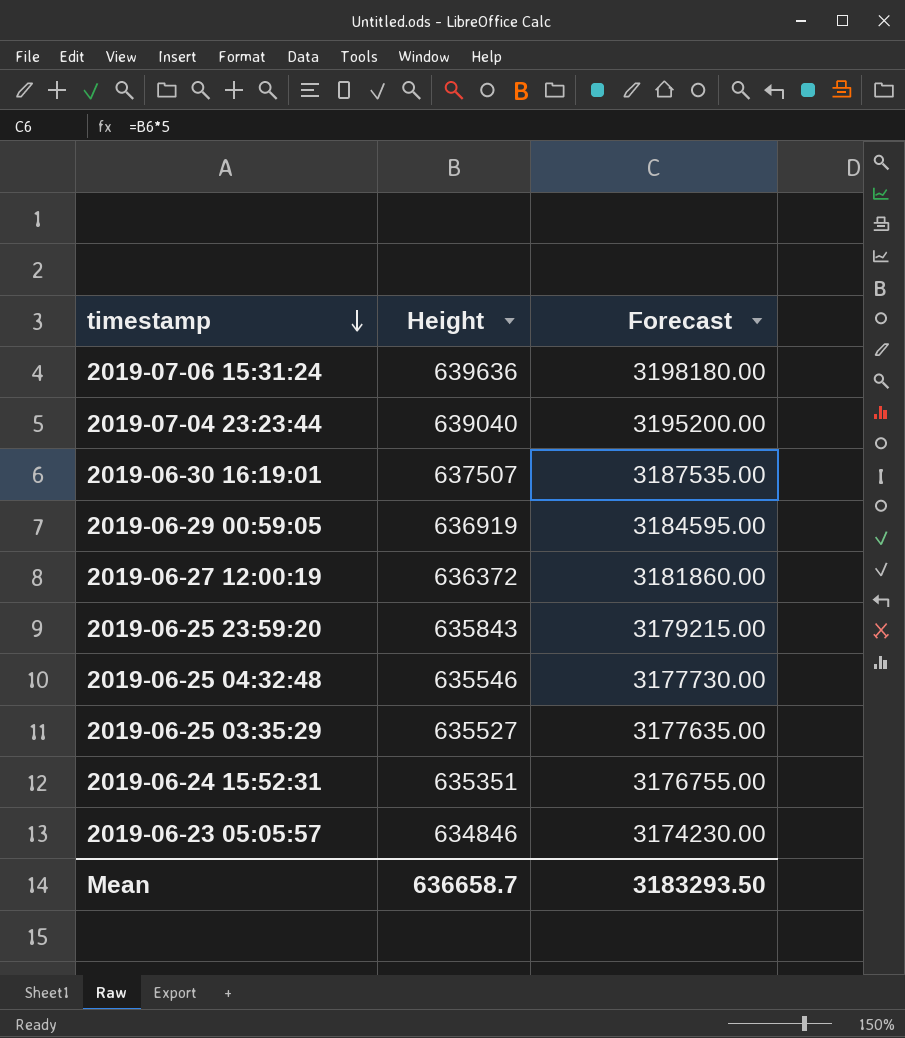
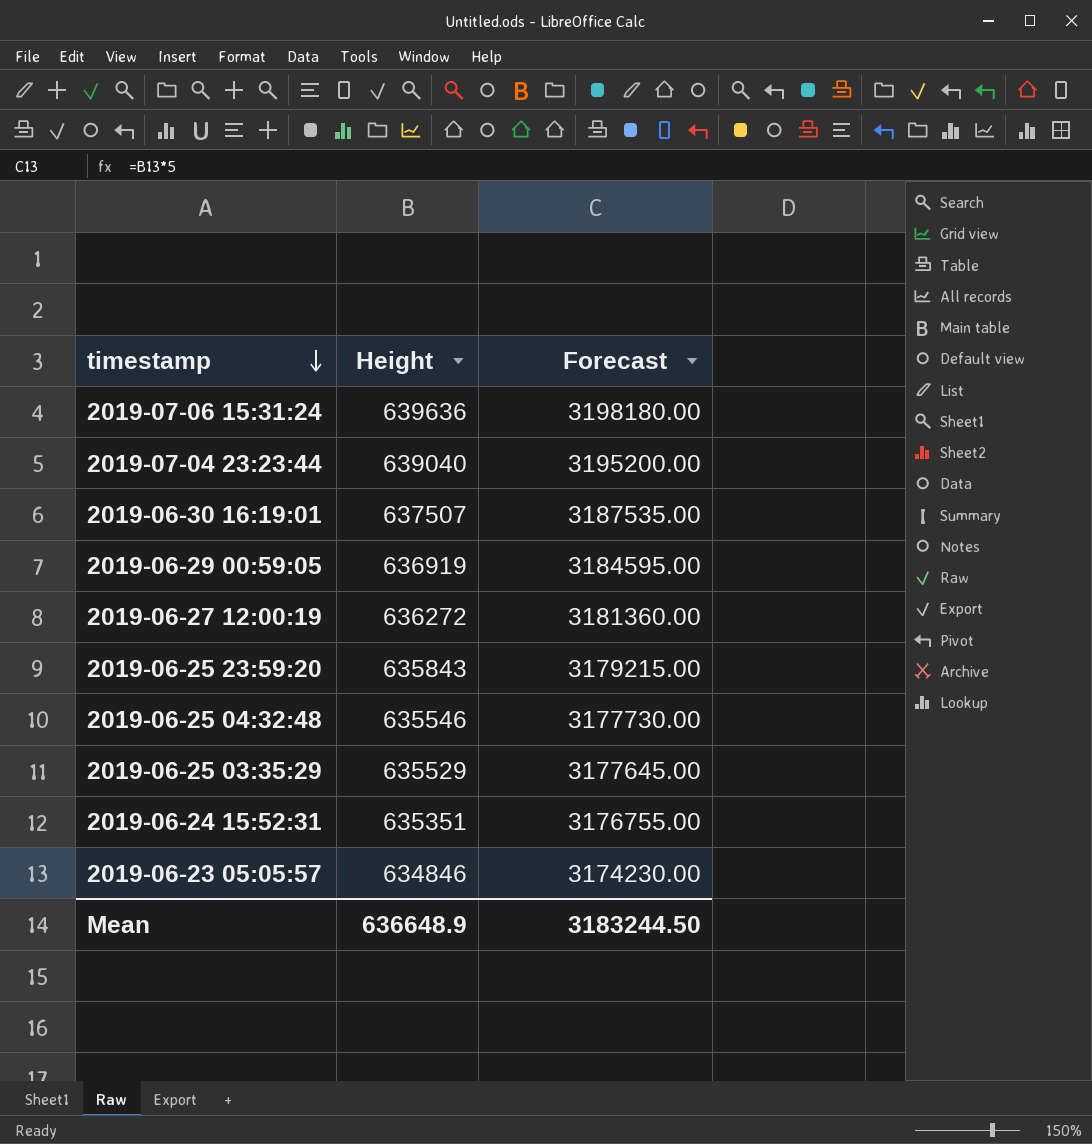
2019-06-27 12:00:19 | Height: 636372 -> 636272
2019-06-27 12:00:19 | Forecast: 3181860.00 -> 3181360.00
2019-06-25 03:35:29 | Height: 635527 -> 635529
2019-06-25 03:35:29 | Forecast: 3177635.00 -> 3177645.00
Mean | Height: 636658.7 -> 636648.9
Mean | Forecast: 3183293.50 -> 3183244.50

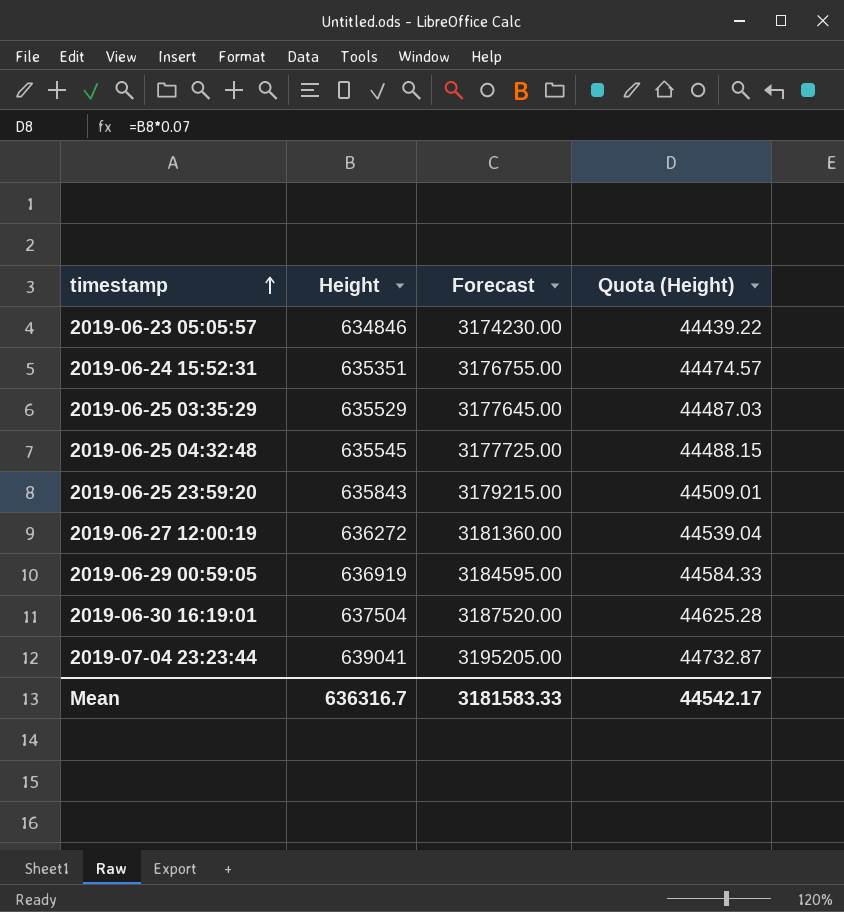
row order: timestamp descending -> timestamp ascending
column Quota (Height) | formula: none -> [Height] * 0.07
row 2019-07-06 15:31:24: 639636 | 3198180.00 -> none
2019-06-25 04:32:48 | Height: 635546 -> 635545
2019-06-25 04:32:48 | Forecast: 3177730.00 -> 3177725.00
2019-06-30 16:19:01 | Height: 637507 -> 637504
2019-06-30 16:19:01 | Forecast: 3187535.00 -> 3187520.00
2019-07-04 23:23:44 | Height: 639040 -> 639041
2019-07-04 23:23:44 | Forecast: 3195200.00 -> 3195205.00
Mean | Height: 636648.9 -> 636316.7
Mean | Forecast: 3183244.50 -> 3181583.33

